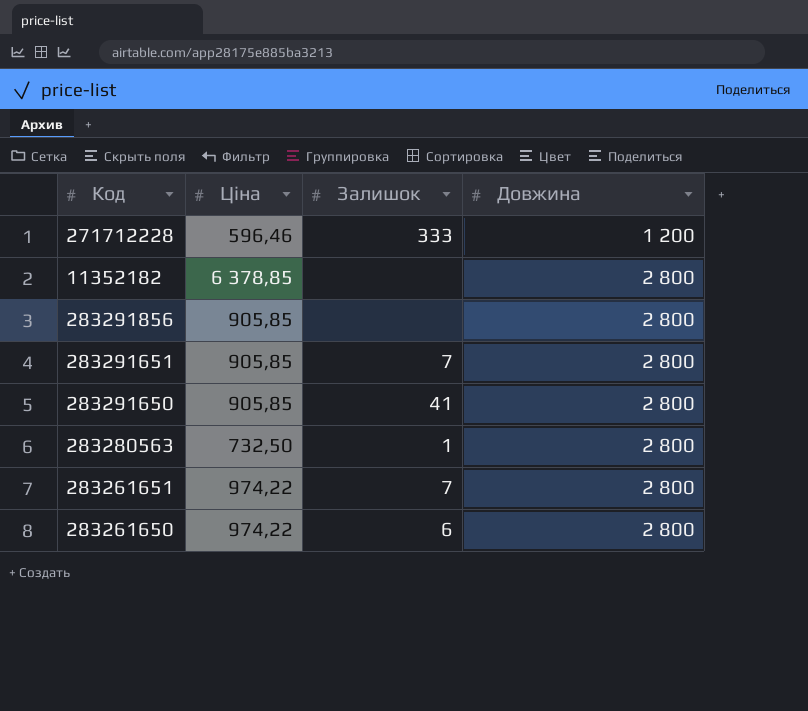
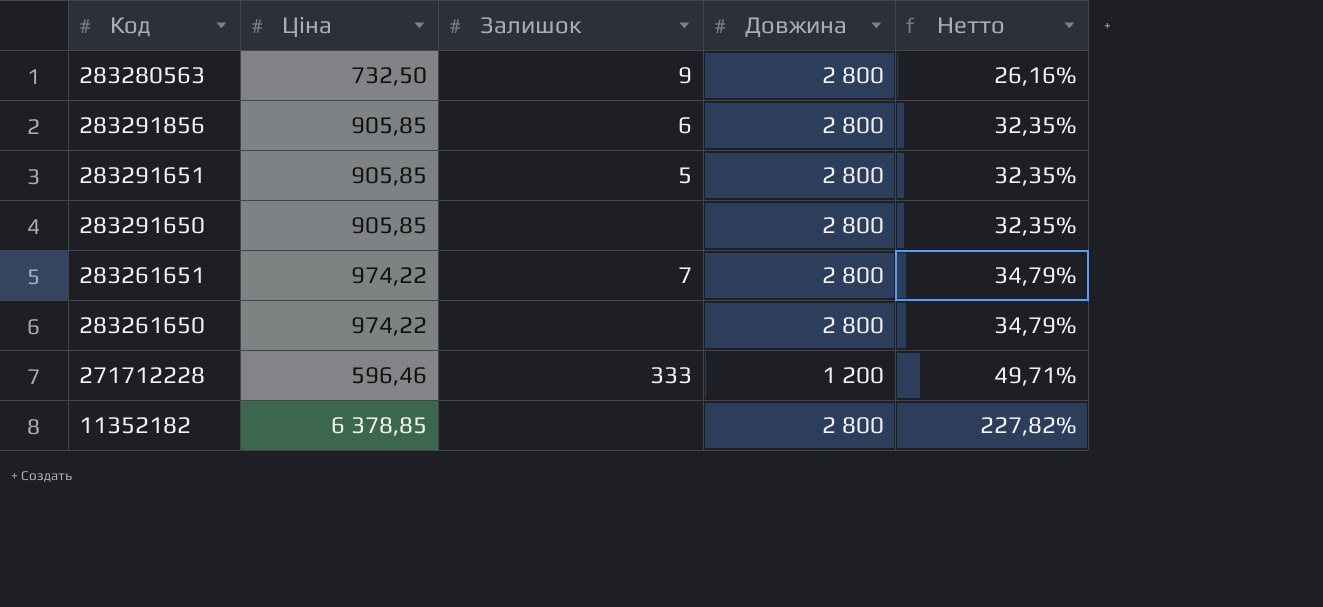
row order: Довжина ascending -> Нетто ascending
column Нетто | formula: none -> [Ціна] / [Довжина]
283280563 | Залишок: 1 -> 9
283291856 | Залишок: none -> 6
283291651 | Залишок: 7 -> 5
283291650 | Залишок: 41 -> none
283261650 | Залишок: 6 -> none

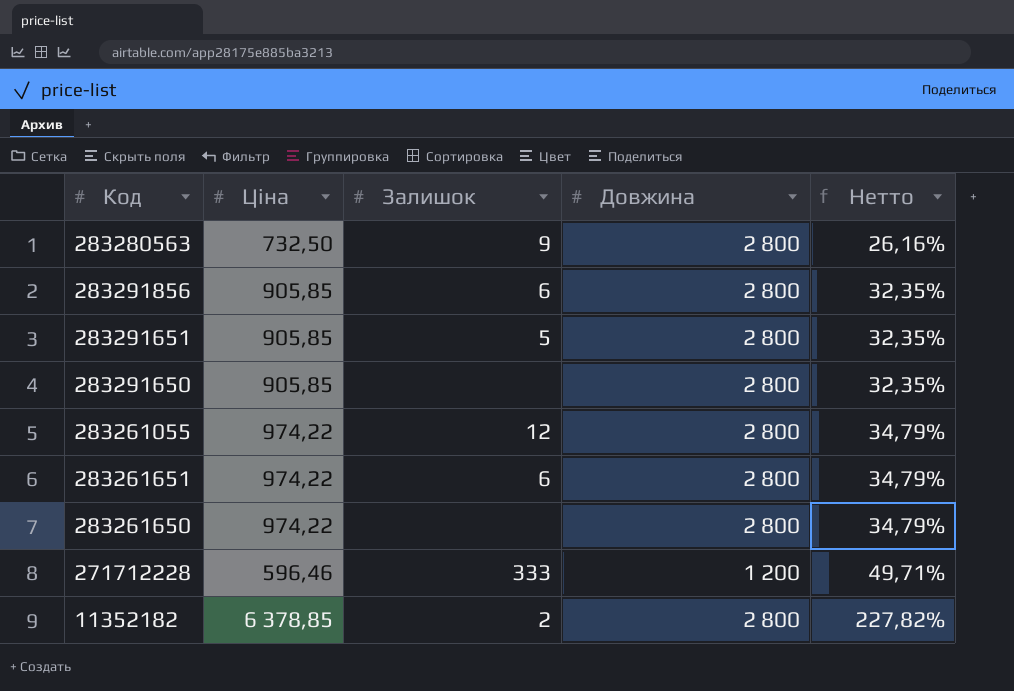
row 283261055: none -> 974,22 | 12 | 2 800 | 34,79%
283261651 | Залишок: 7 -> 6
11352182 | Залишок: none -> 2

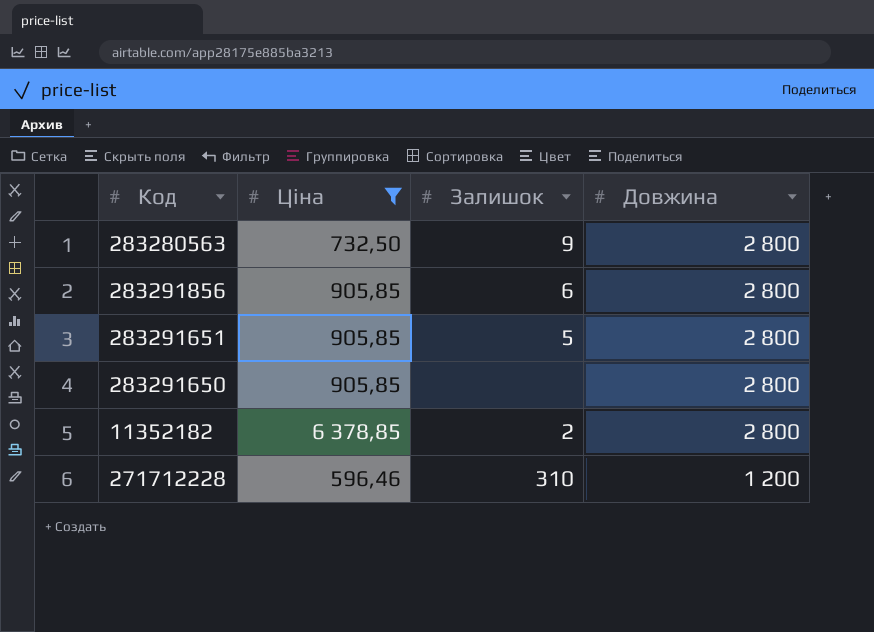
filter: none -> Ціна != 974,22
row order: Нетто ascending -> Довжина descending
column Нетто | formula: [Ціна] / [Довжина] -> none
271712228 | Залишок: 333 -> 310

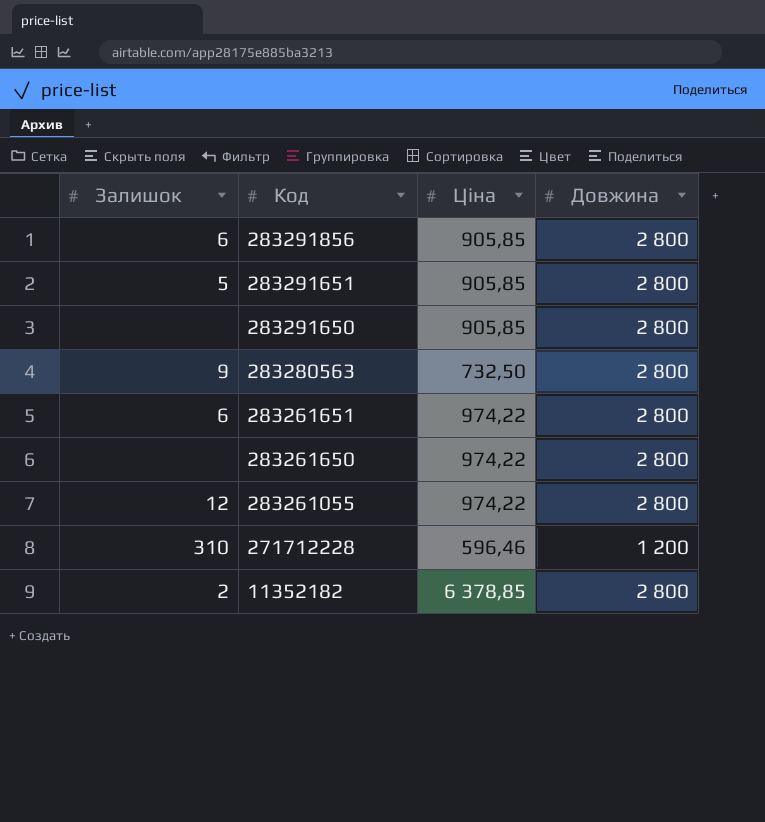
filter: Ціна != 974,22 -> none
row order: Довжина descending -> Код descending
column Залишок | position: 3 -> 1

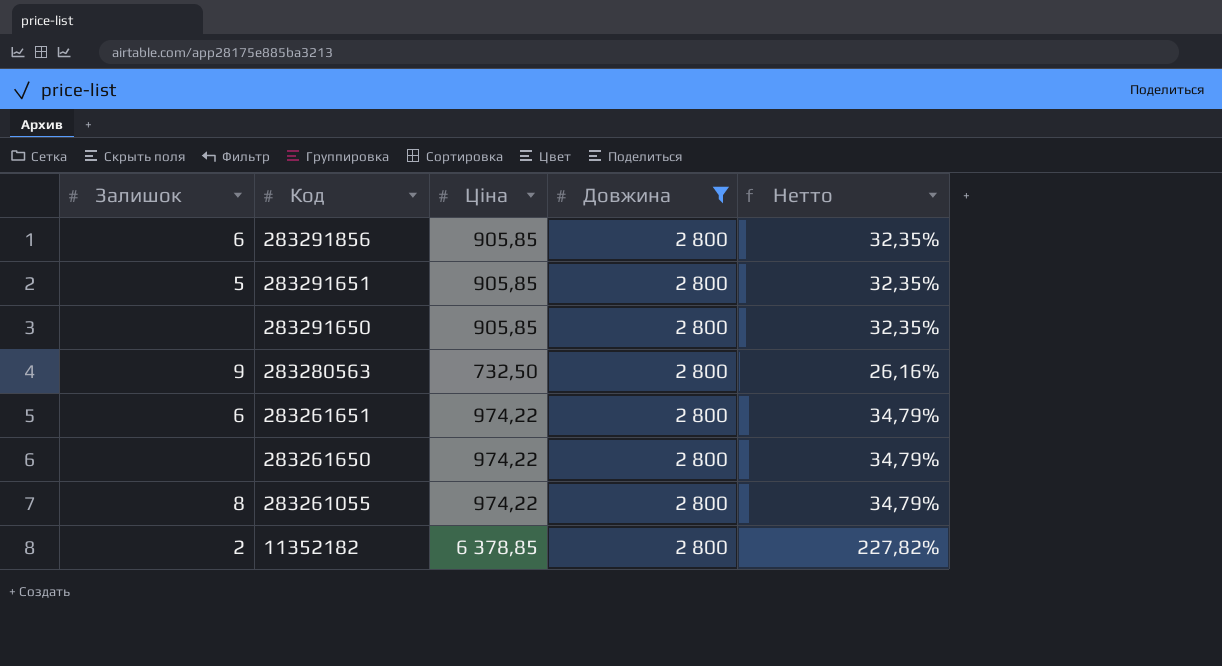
filter: none -> Довжина = 2 800
column Нетто | formula: none -> [Ціна] / [Довжина]
283261055 | Залишок: 12 -> 8

